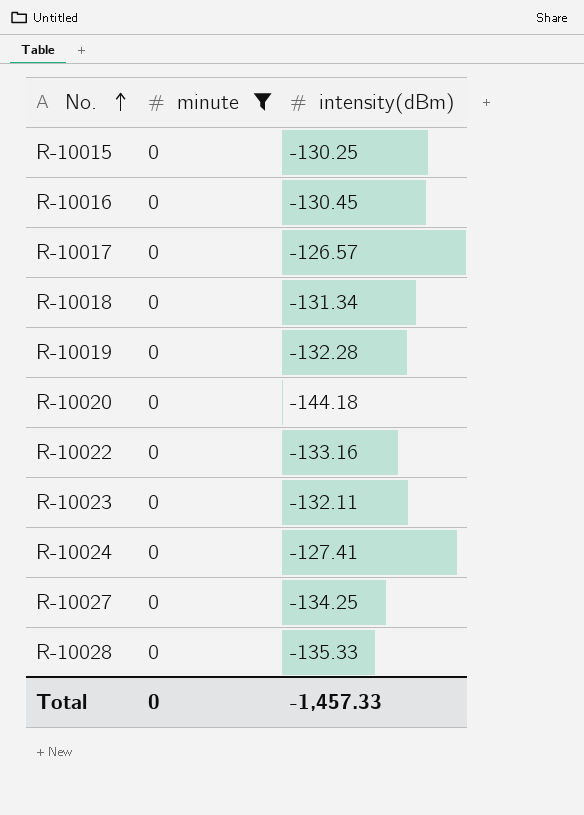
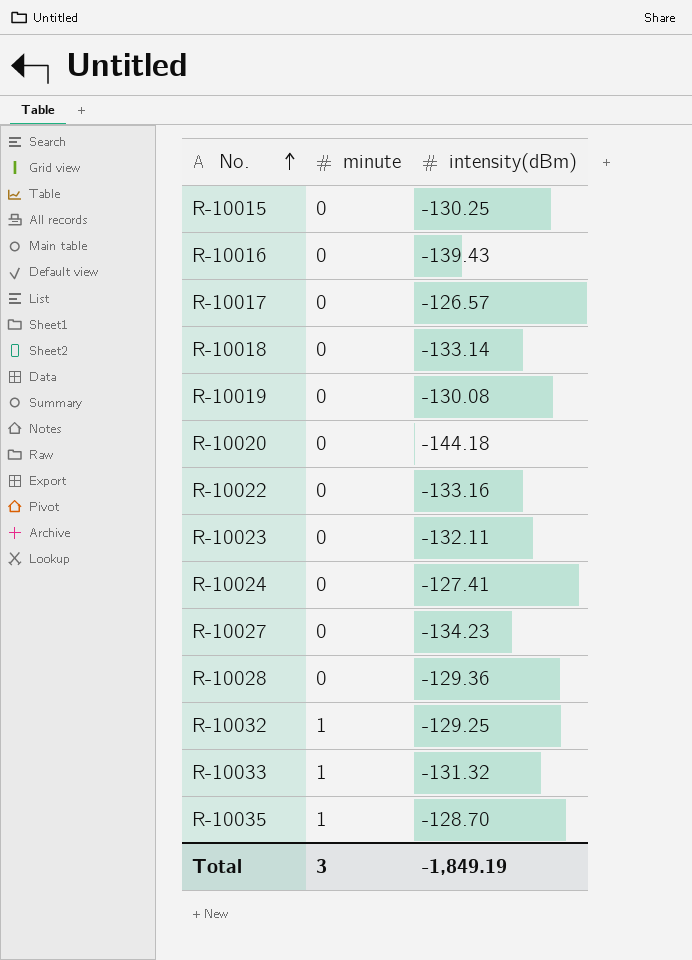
filter: minute = 0 -> none
R-10016 | intensity(dBm): -130.45 -> -139.43
R-10018 | intensity(dBm): -131.34 -> -133.14
R-10019 | intensity(dBm): -132.28 -> -130.08
R-10027 | intensity(dBm): -134.25 -> -134.23
R-10028 | intensity(dBm): -135.33 -> -129.36
Total | minute: 0 -> 3
Total | intensity(dBm): -1,457.33 -> -1,849.19

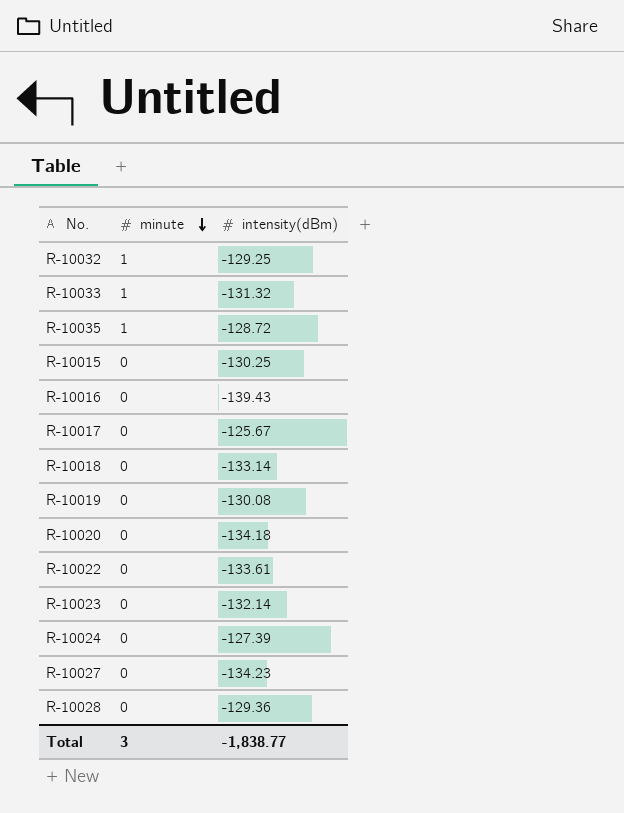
row order: No. ascending -> minute descending
R-10035 | intensity(dBm): -128.70 -> -128.72
R-10017 | intensity(dBm): -126.57 -> -125.67
R-10020 | intensity(dBm): -144.18 -> -134.18
R-10022 | intensity(dBm): -133.16 -> -133.61
R-10023 | intensity(dBm): -132.11 -> -132.14
R-10024 | intensity(dBm): -127.41 -> -127.39
Total | intensity(dBm): -1,849.19 -> -1,838.77

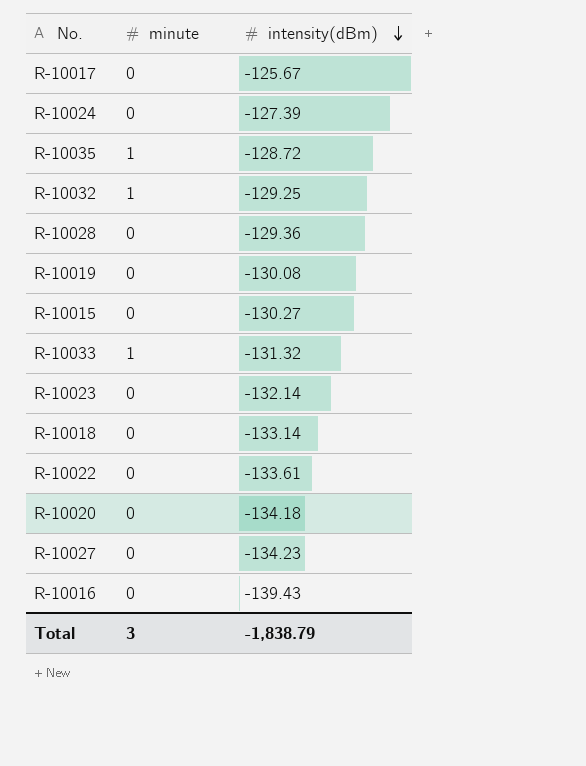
row order: minute descending -> intensity(dBm) descending
R-10015 | intensity(dBm): -130.25 -> -130.27
Total | intensity(dBm): -1,838.77 -> -1,838.79

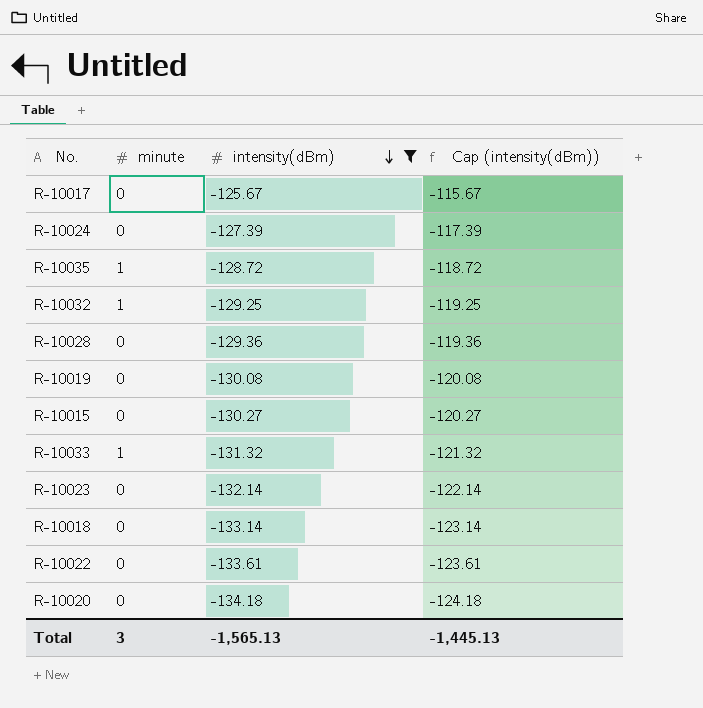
filter: none -> intensity(dBm) >= -134.18
column Cap (intensity(dBm)) | formula: none -> [intensity(dBm)] + 10
Total | intensity(dBm): -1,838.79 -> -1,565.13

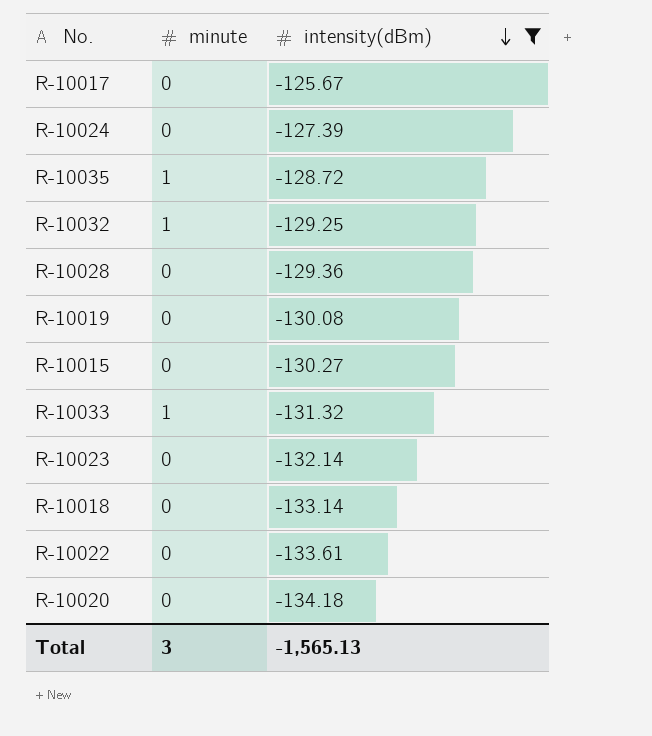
column Cap (intensity(dBm)) | formula: [intensity(dBm)] + 10 -> none

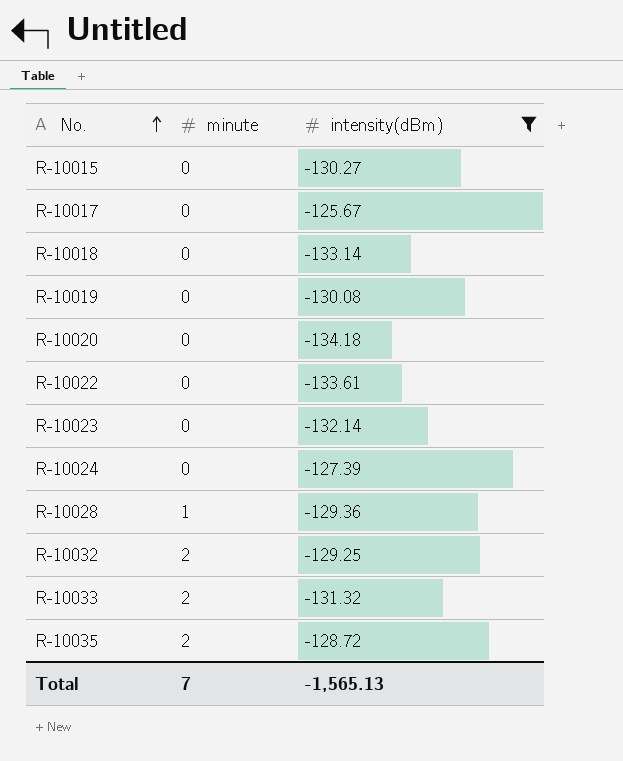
row order: intensity(dBm) descending -> No. ascending
R-10028 | minute: 0 -> 1
R-10032 | minute: 1 -> 2
R-10033 | minute: 1 -> 2
R-10035 | minute: 1 -> 2
Total | minute: 3 -> 7

